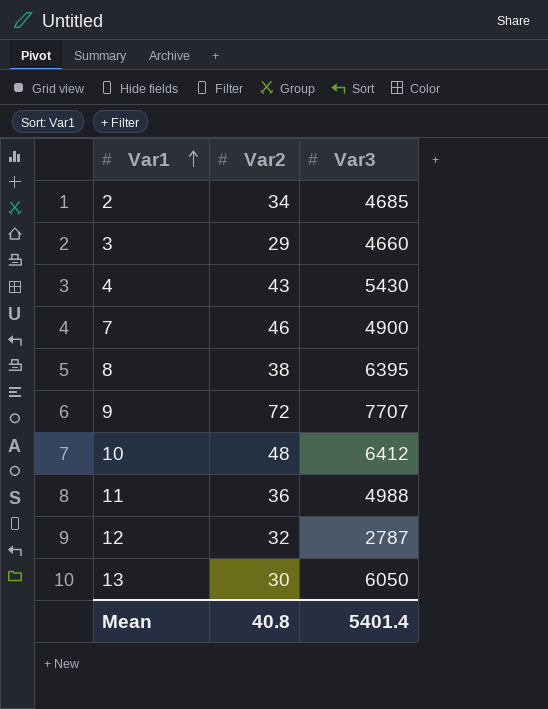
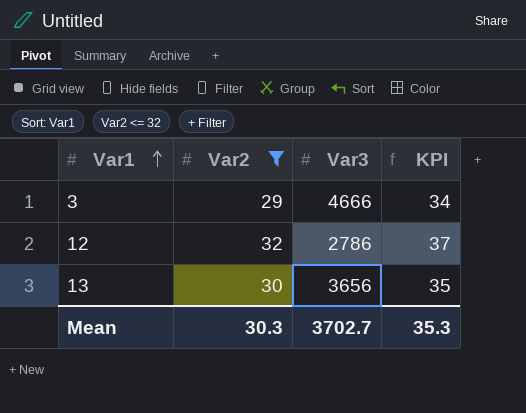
filter: none -> Var2 <= 32
column KPI | formula: none -> [Var2] + 5
3 | Var3: 4660 -> 4666
12 | Var3: 2787 -> 2786
13 | Var3: 6050 -> 3656
Mean | Var2: 40.8 -> 30.3
Mean | Var3: 5401.4 -> 3702.7

